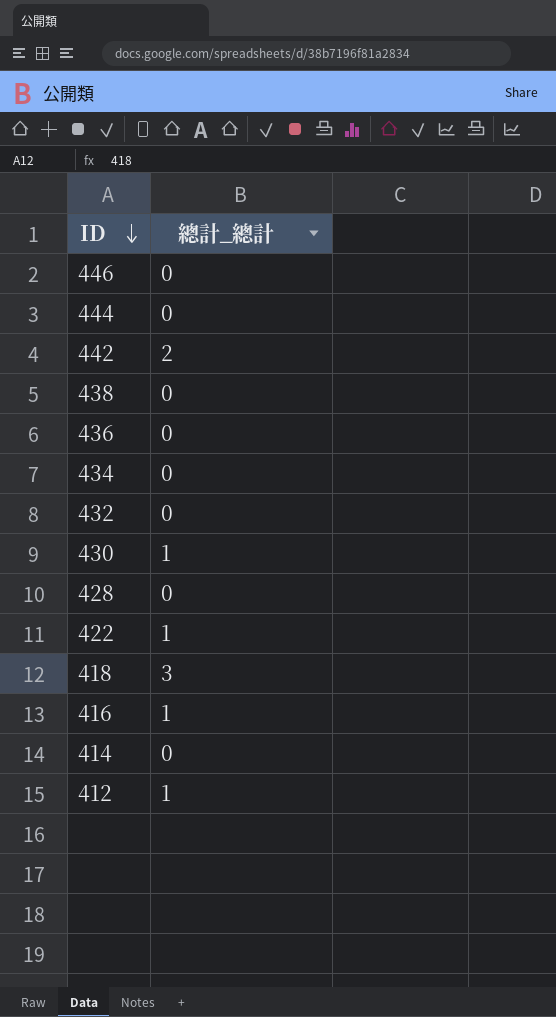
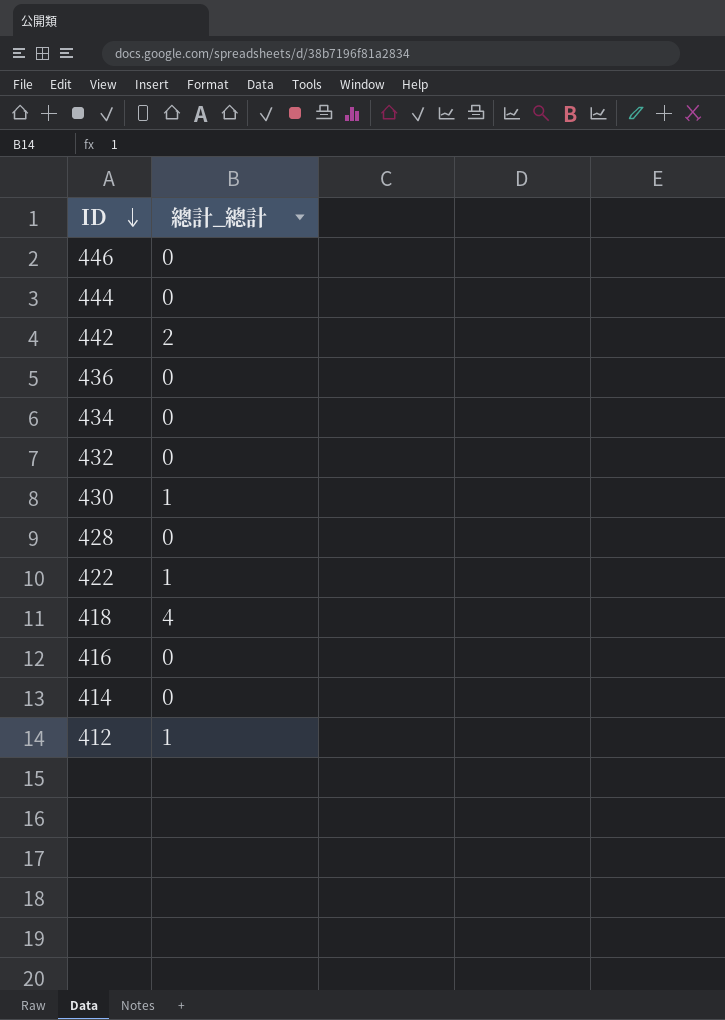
row 438: 0 -> none
418 | 總計_總計: 3 -> 4
416 | 總計_總計: 1 -> 0

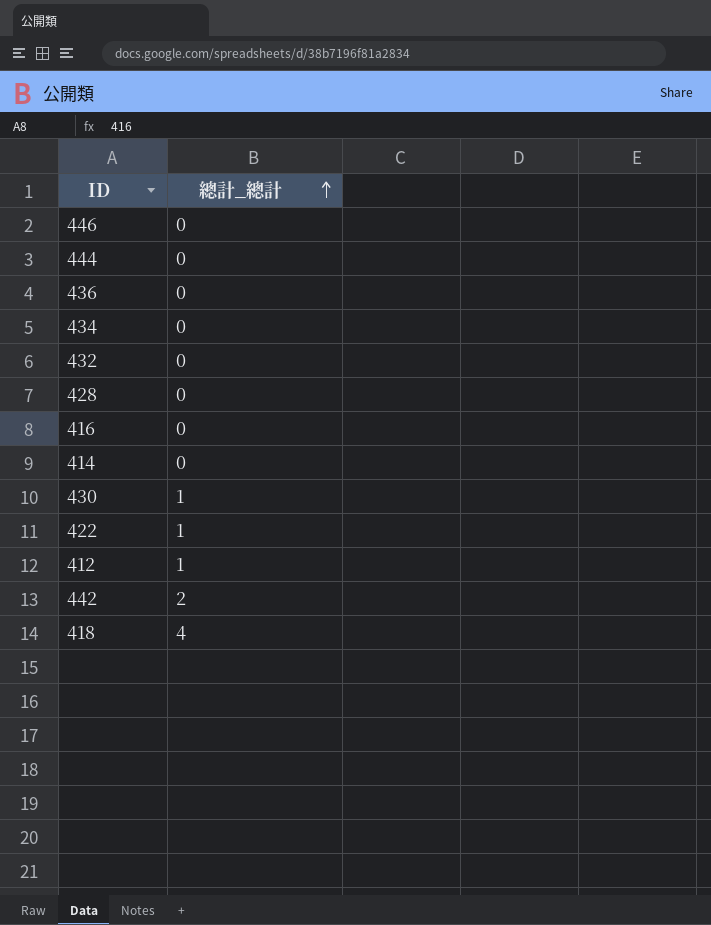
row order: ID descending -> 總計_總計 ascending

